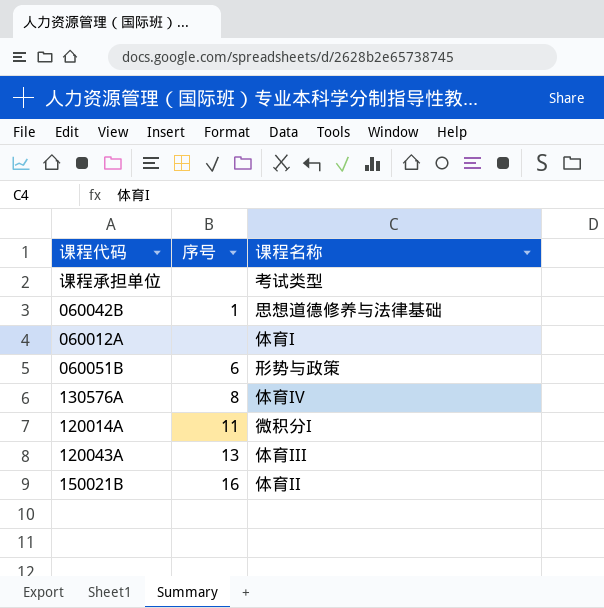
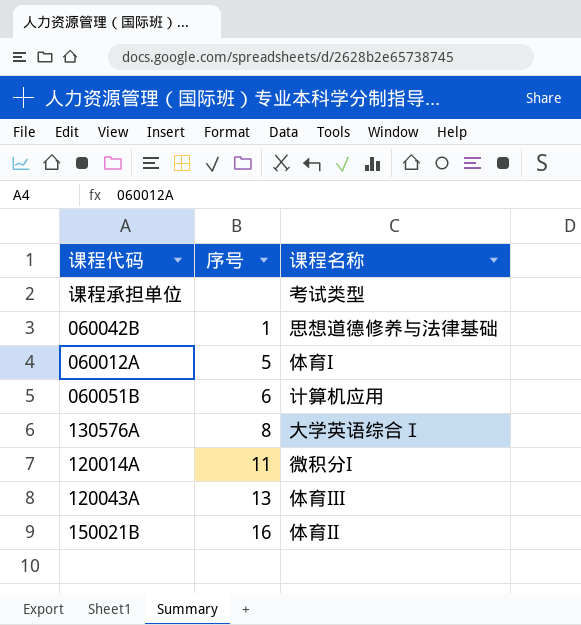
060012A | 序号: none -> 5
060051B | 课程名称: 形势与政策 -> 计算机应用
130576A | 课程名称: 体育IV -> 大学英语综合Ⅰ

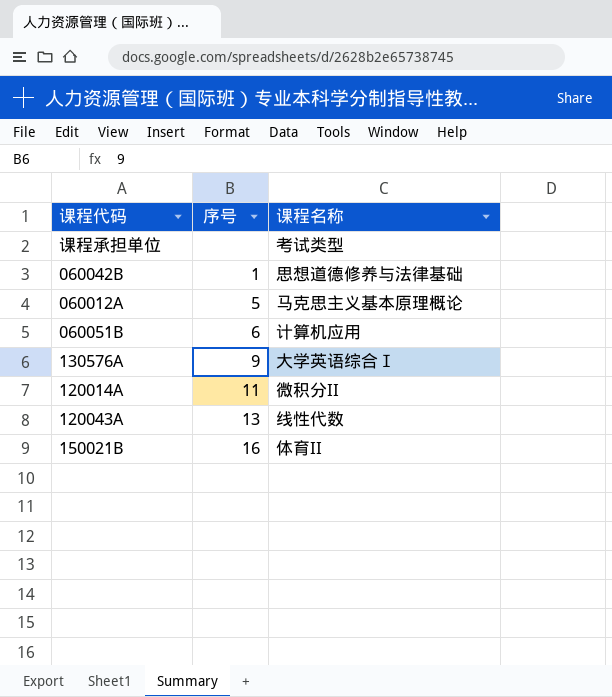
060012A | 课程名称: 体育I -> 马克思主义基本原理概论
130576A | 序号: 8 -> 9
120014A | 课程名称: 微积分I -> 微积分II
120043A | 课程名称: 体育III -> 线性代数

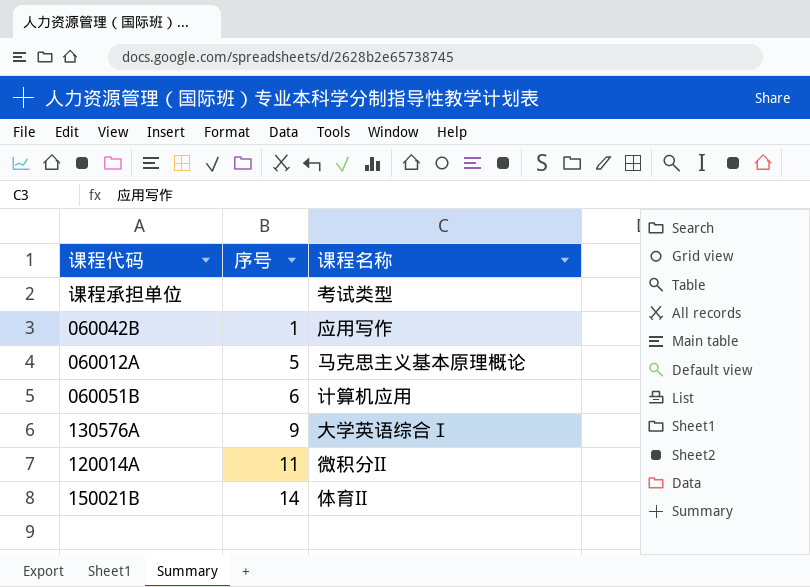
row 120043A: 13 | 线性代数 -> none
060042B | 课程名称: 思想道德修养与法律基础 -> 应用写作
150021B | 序号: 16 -> 14

